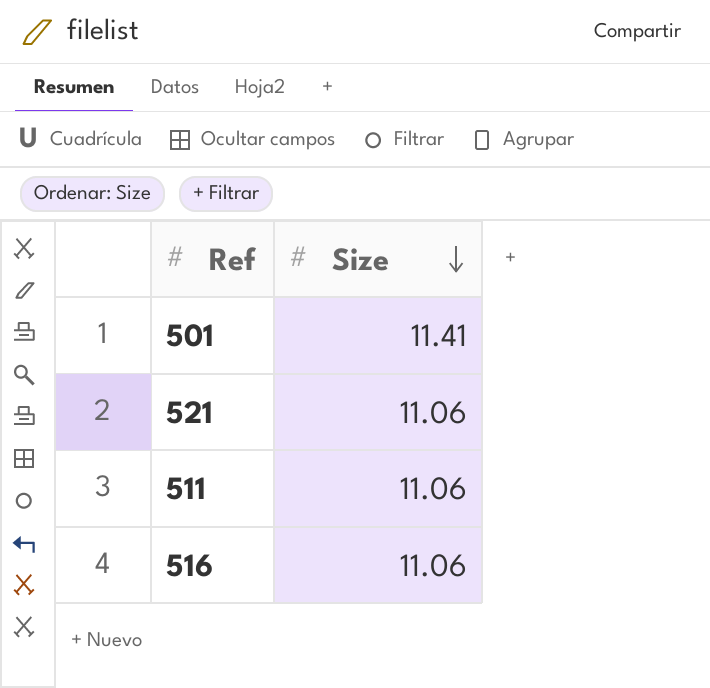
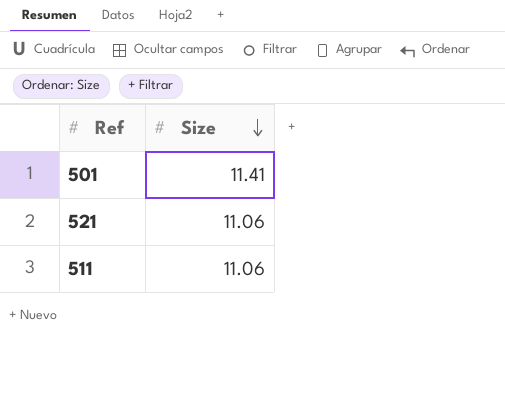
row 516: 11.06 -> none

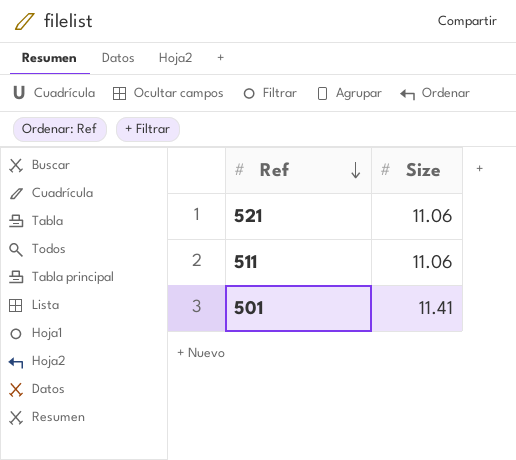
row order: Size descending -> Ref descending

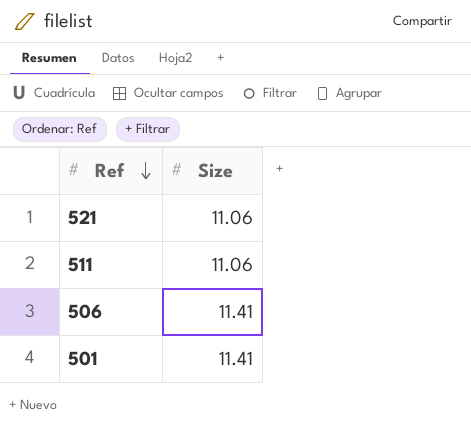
row 506: none -> 11.41

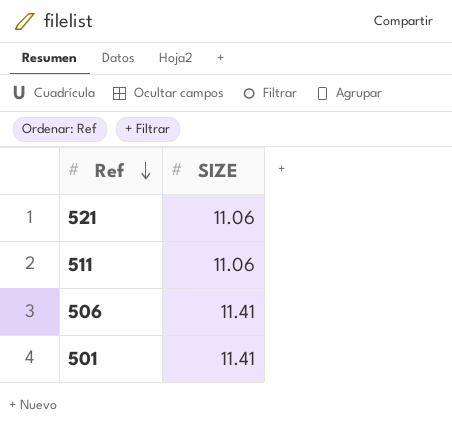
column name: Size -> SIZE

